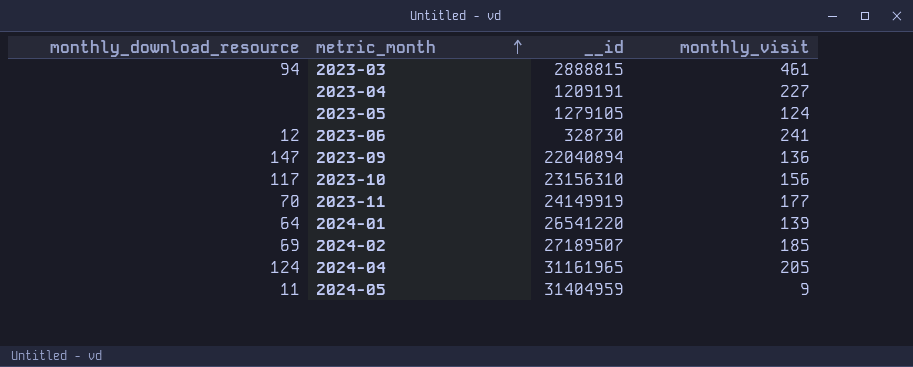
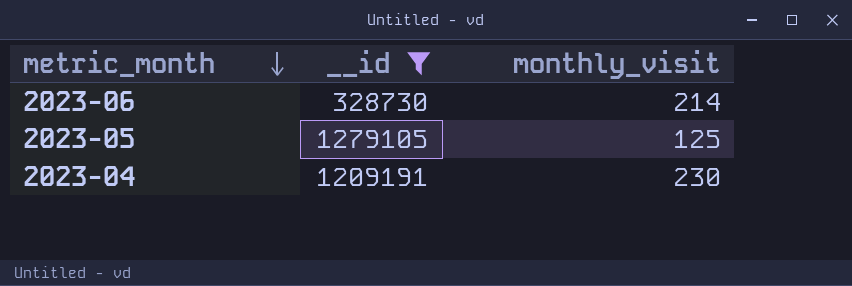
filter: none -> __id <= 1279105
row order: metric_month ascending -> metric_month descending
column monthly_download_resource | position: 1 -> none
2023-06 | monthly_visit: 241 -> 214
2023-05 | monthly_visit: 124 -> 125
2023-04 | monthly_visit: 227 -> 230

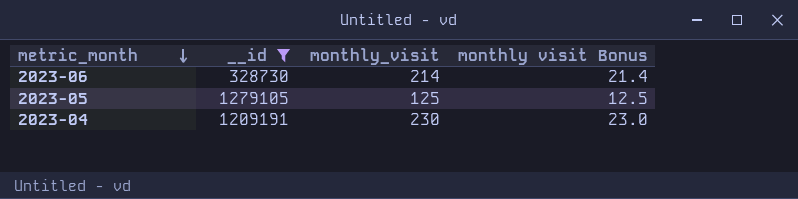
column monthly visit Bonus | formula: none -> [monthly_visit] * 0.1

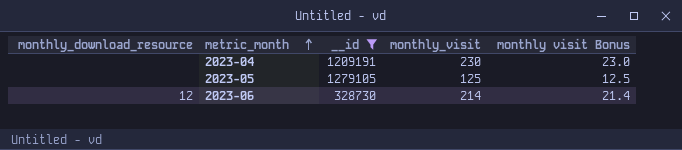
row order: metric_month descending -> metric_month ascending
column monthly_download_resource | position: none -> 1

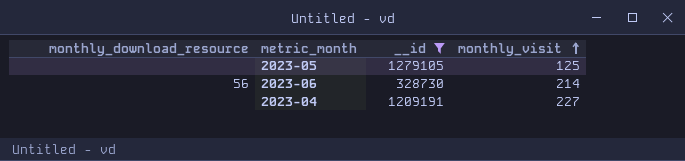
row order: metric_month ascending -> monthly_visit ascending
column monthly visit Bonus | formula: [monthly_visit] * 0.1 -> none
2023-06 | monthly_download_resource: 12 -> 56
2023-04 | monthly_visit: 230 -> 227

